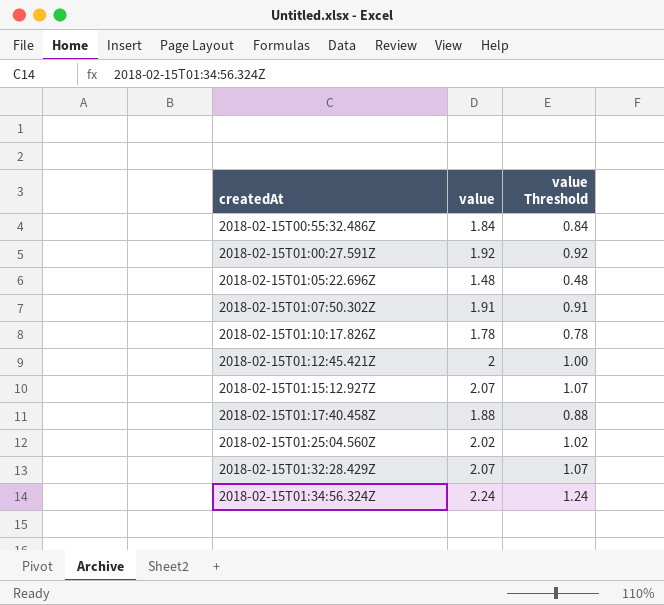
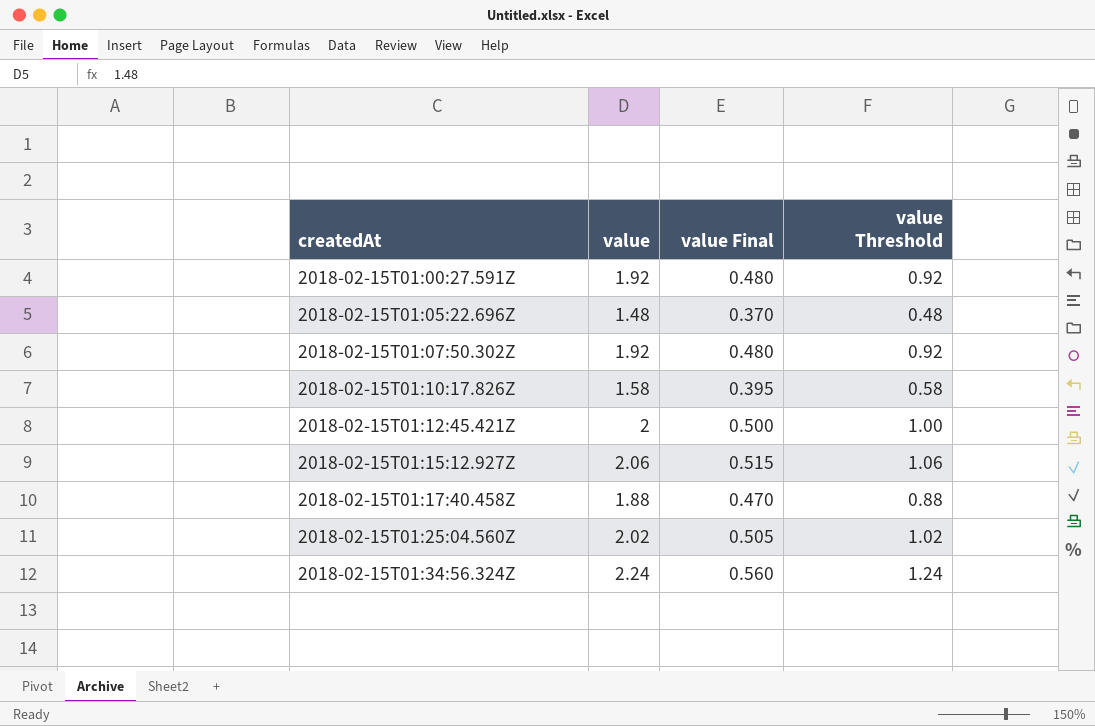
column value Final | formula: none -> [value] * 0.25
row 2018-02-15T00:55:32.486Z: 1.84 | 0.84 -> none
row 2018-02-15T01:32:28.429Z: 2.07 | 1.07 -> none
2018-02-15T01:07:50.302Z | value: 1.91 -> 1.92
2018-02-15T01:07:50.302Z | value Threshold: 0.91 -> 0.92
2018-02-15T01:10:17.826Z | value: 1.78 -> 1.58
2018-02-15T01:10:17.826Z | value Threshold: 0.78 -> 0.58
2018-02-15T01:15:12.927Z | value: 2.07 -> 2.06
2018-02-15T01:15:12.927Z | value Threshold: 1.07 -> 1.06

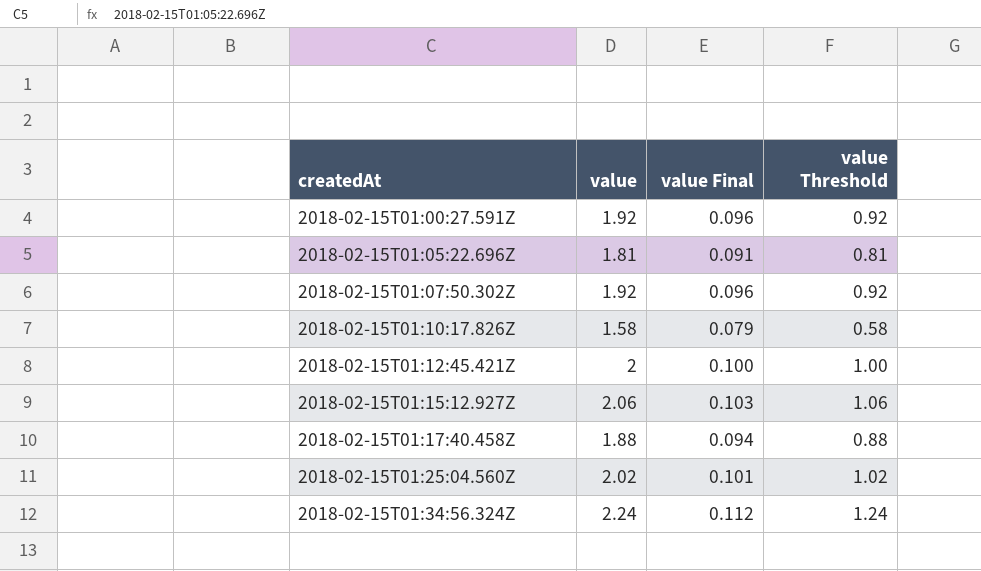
column value Final | formula: [value] * 0.25 -> [value] * 0.05
2018-02-15T01:05:22.696Z | value: 1.48 -> 1.81
2018-02-15T01:05:22.696Z | value Threshold: 0.48 -> 0.81

